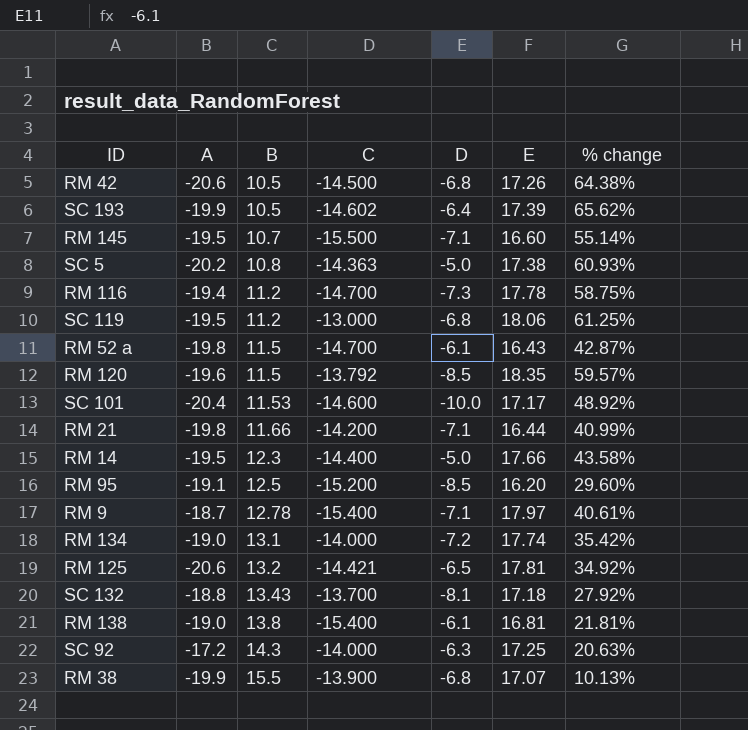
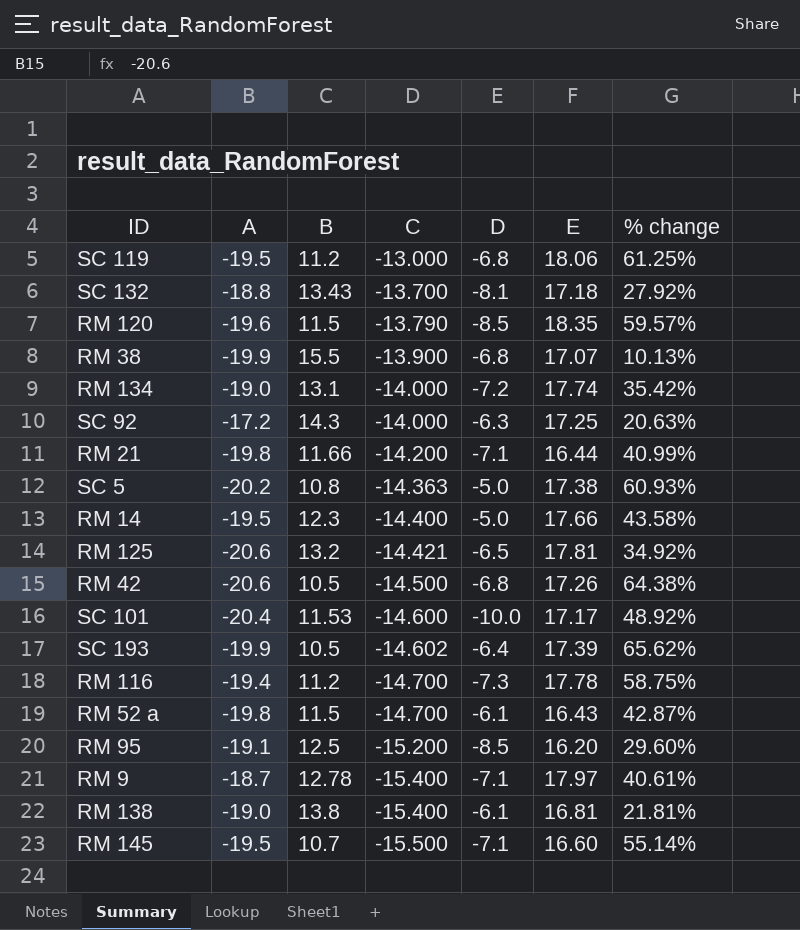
row order: B ascending -> C descending
RM 120 | C: -13.792 -> -13.790

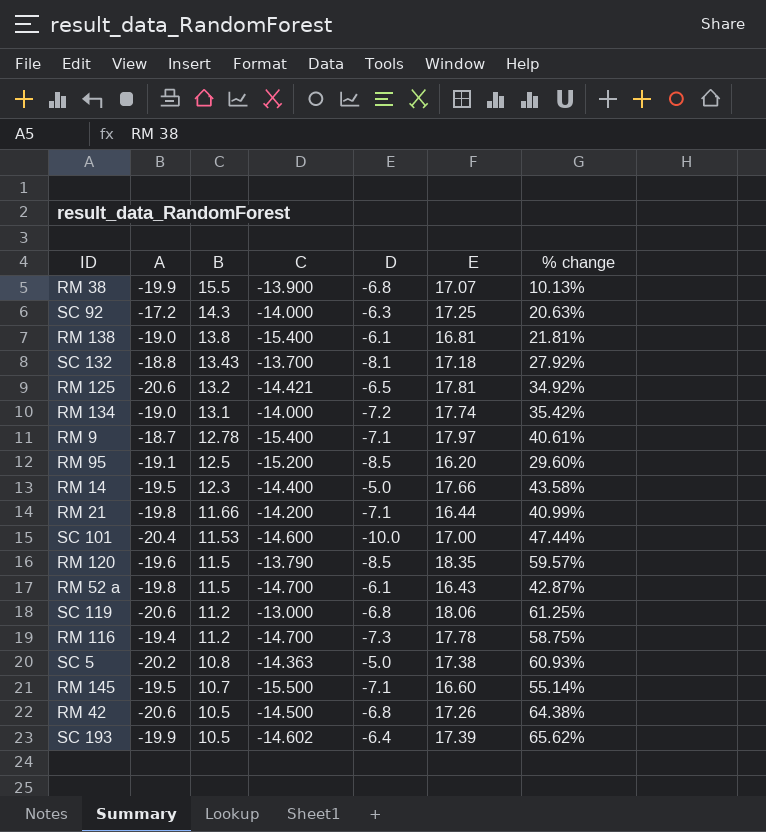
row order: C descending -> B descending
SC 101 | E: 17.17 -> 17.00
SC 101 | % change: 48.92% -> 47.44%
SC 119 | A: -19.5 -> -20.6

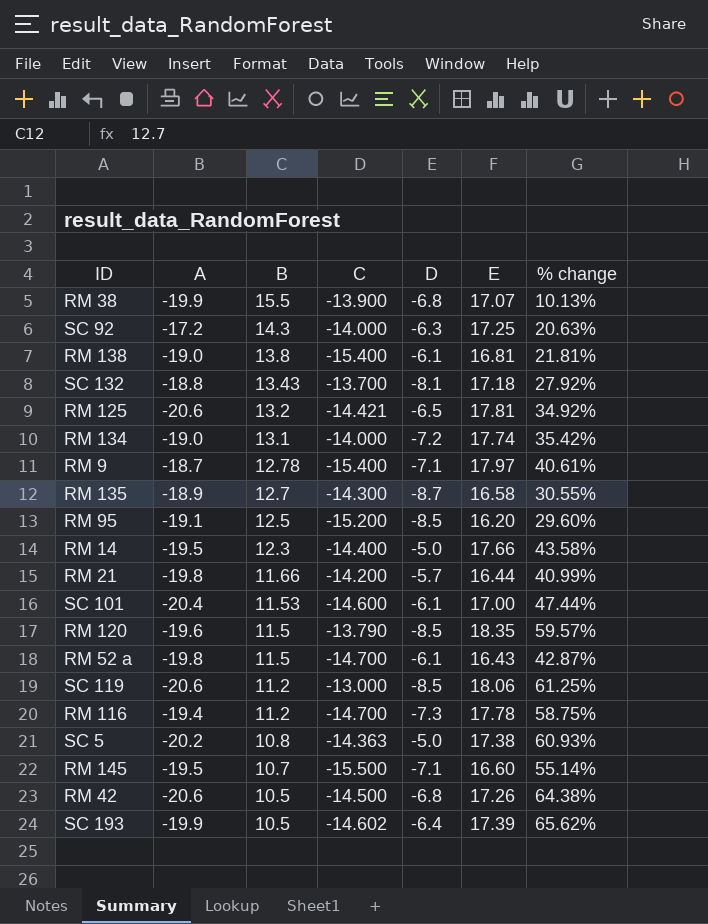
row RM 135: none -> -18.9 | 12.7 | -14.300 | -8.7 | 16.58 | 30.55%
RM 21 | D: -7.1 -> -5.7
SC 101 | D: -10.0 -> -6.1
SC 119 | D: -6.8 -> -8.5

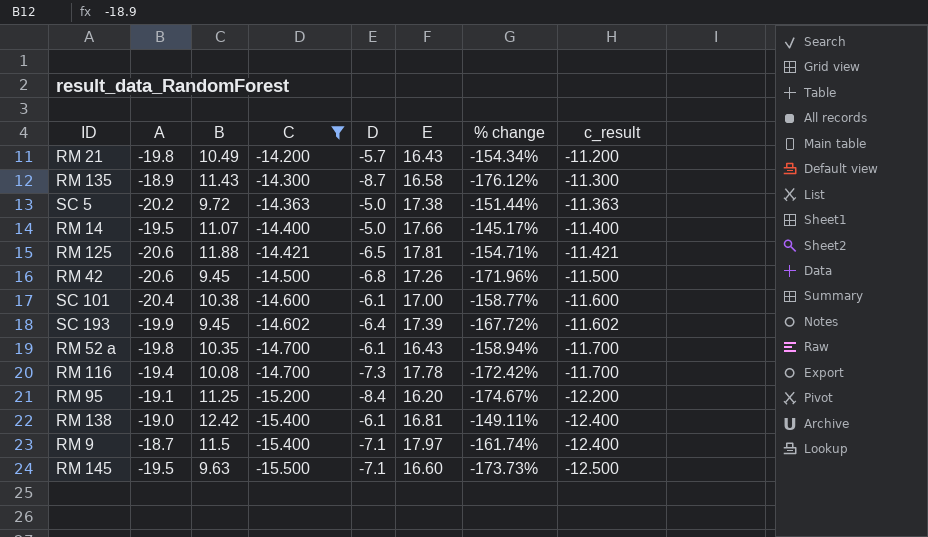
filter: none -> C <= -14.200
row order: B descending -> C descending
column % change | formula: ([E] - [B]) / [B] -> ([D] - [B]) / [B]
column c_result | formula: none -> [C] + 3
RM 21 | B: 11.66 -> 10.49
RM 21 | E: 16.44 -> 16.43
RM 135 | B: 12.7 -> 11.43
SC 5 | B: 10.8 -> 9.72
RM 14 | B: 12.3 -> 11.07
RM 125 | B: 13.2 -> 11.88
RM 42 | B: 10.5 -> 9.45
SC 101 | B: 11.53 -> 10.38
SC 193 | B: 10.5 -> 9.45
RM 52 a | B: 11.5 -> 10.35
RM 116 | B: 11.2 -> 10.08
RM 95 | B: 12.5 -> 11.25
RM 95 | D: -8.5 -> -8.4
RM 138 | B: 13.8 -> 12.42
RM 9 | B: 12.78 -> 11.5
RM 145 | B: 10.7 -> 9.63

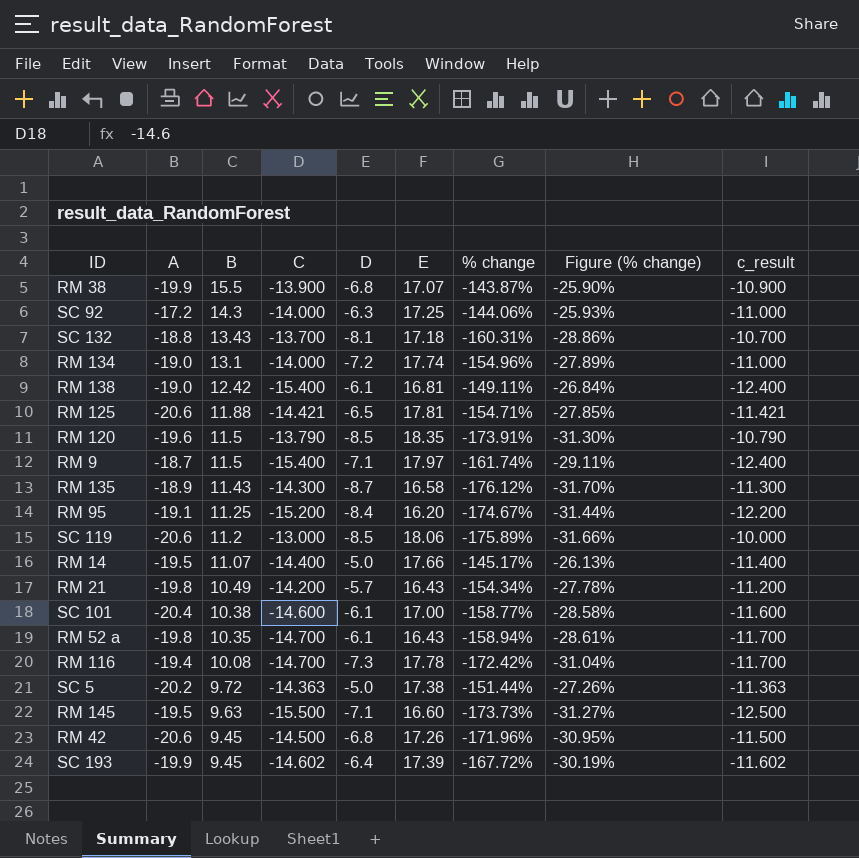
filter: C <= -14.200 -> none
row order: C descending -> B descending
column Figure (% change) | formula: none -> [% change] * 0.18

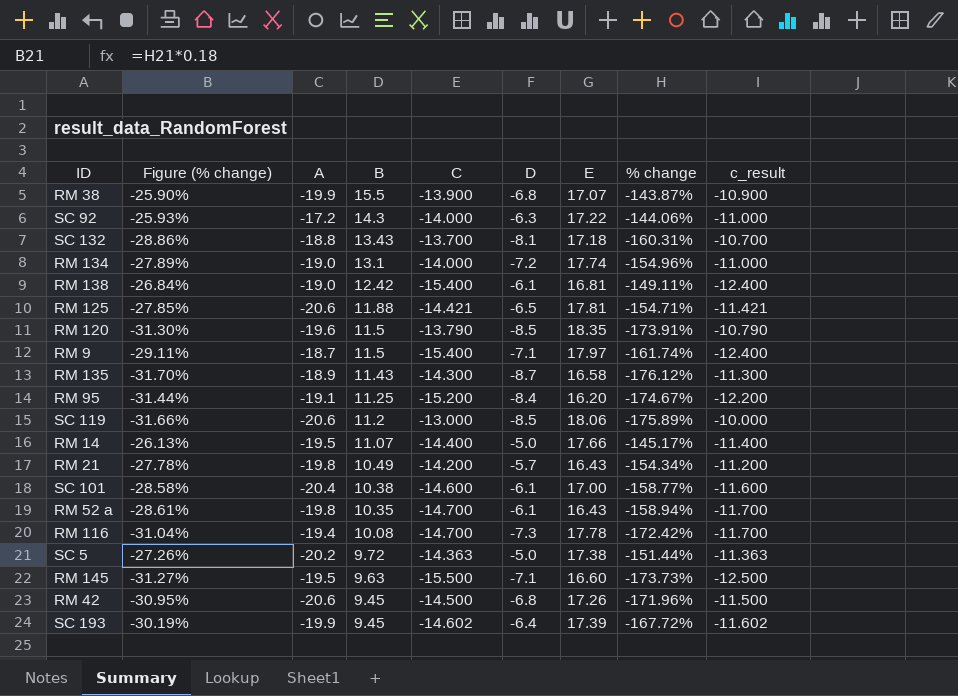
column Figure (% change) | position: 8 -> 2
SC 92 | E: 17.25 -> 17.22

